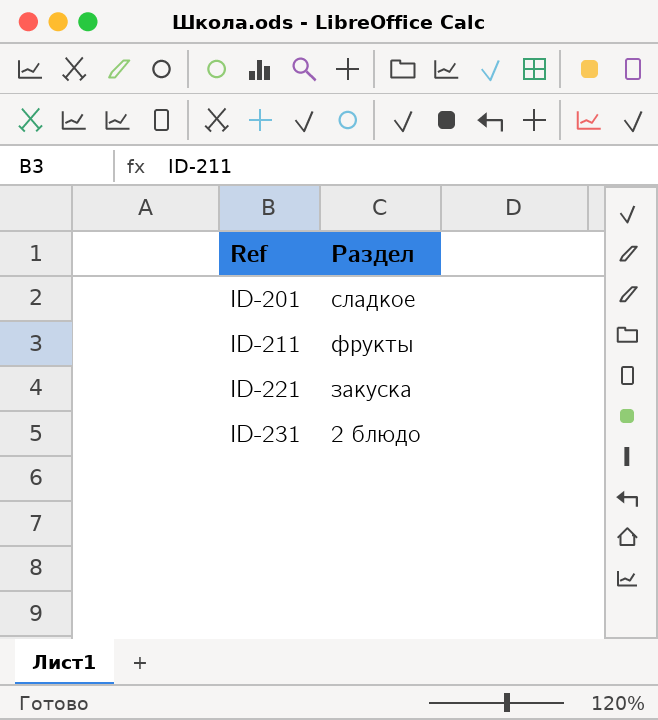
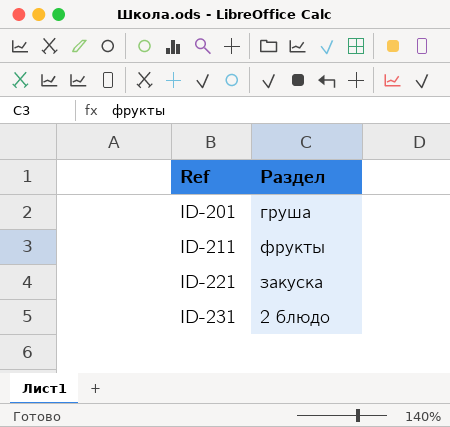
ID-201 | Раздел: сладкое -> груша

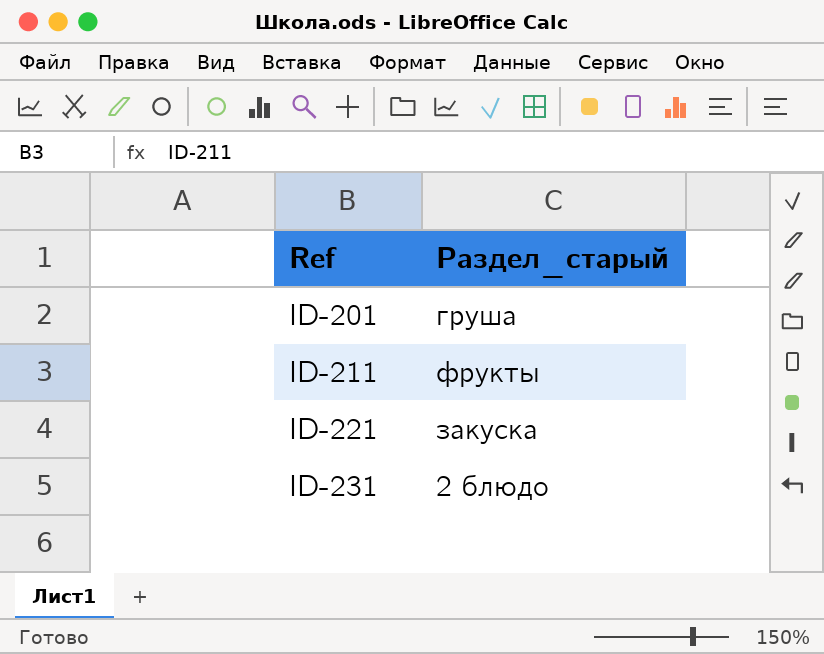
column name: Раздел -> Раздел_старый

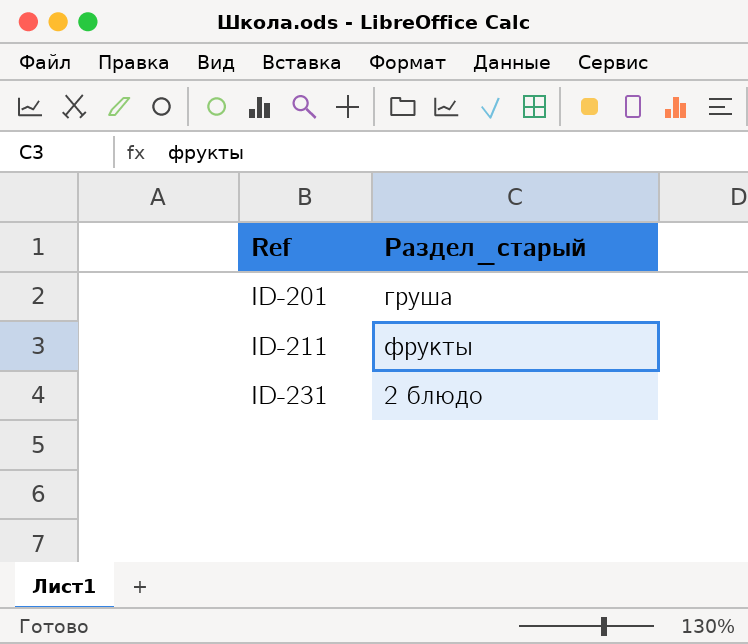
row ID-221: закуска -> none

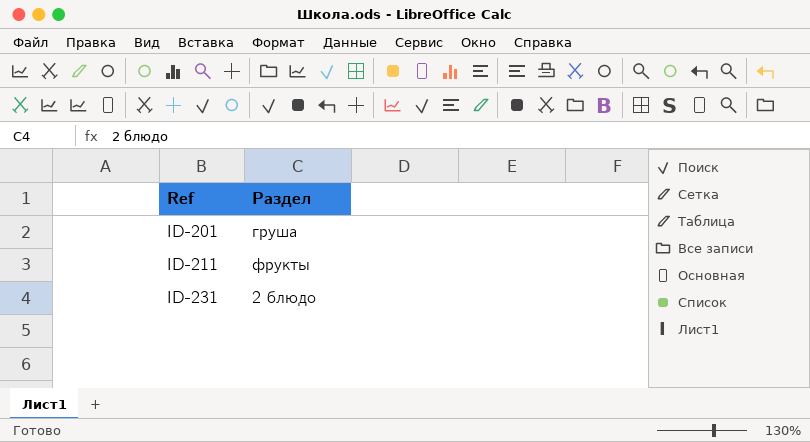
column name: Раздел_старый -> Раздел

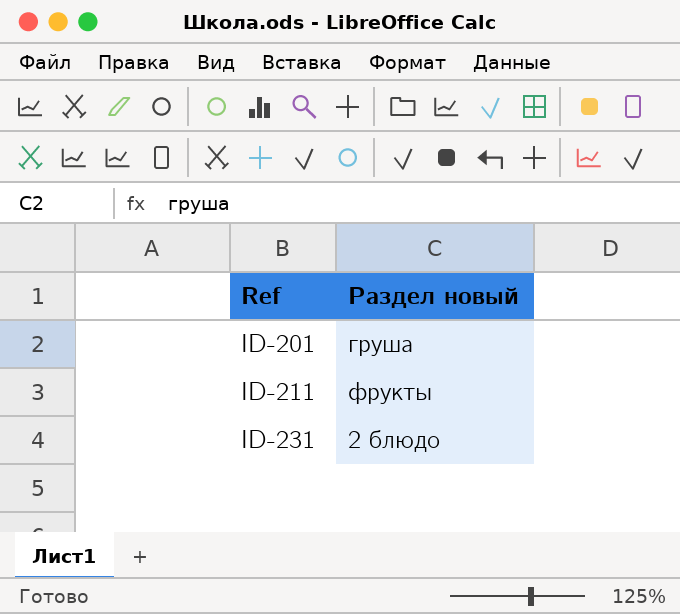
column name: Раздел -> Раздел новый

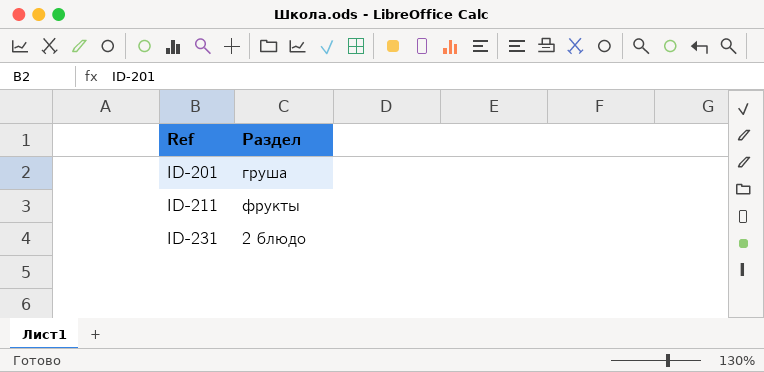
column name: Раздел новый -> Раздел

